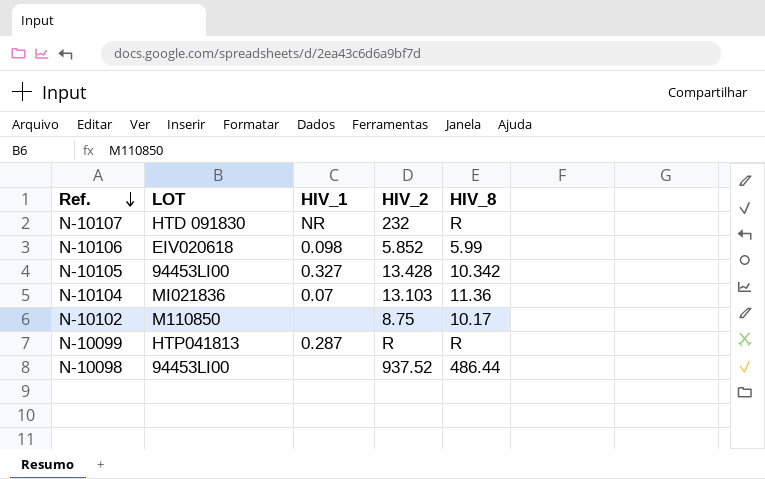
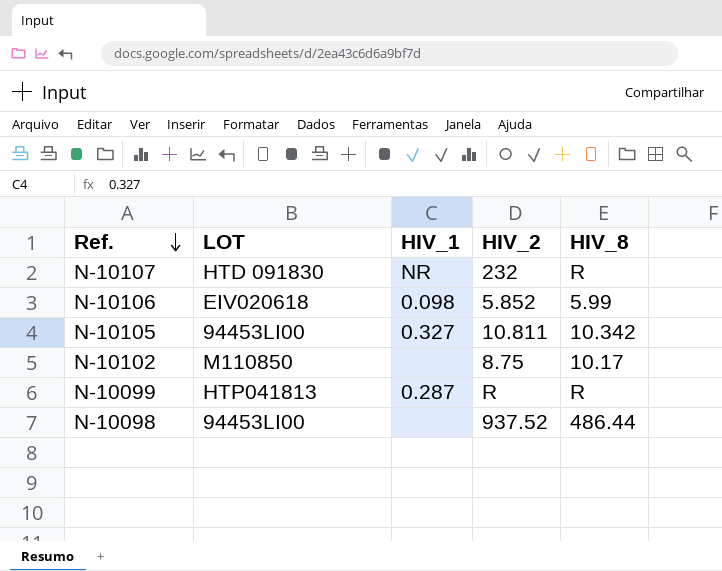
row N-10104: MI021836 | 0.07 | 13.103 | 11.36 -> none
N-10105 | HIV_2: 13.428 -> 10.811

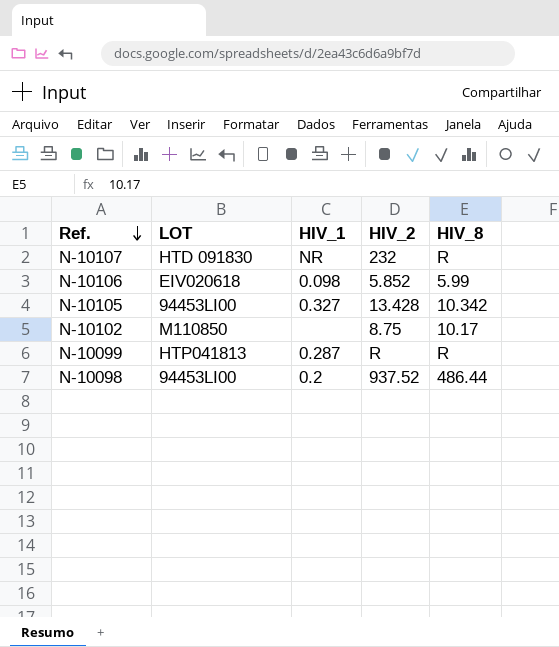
N-10105 | HIV_2: 10.811 -> 13.428
N-10098 | HIV_1: none -> 0.2

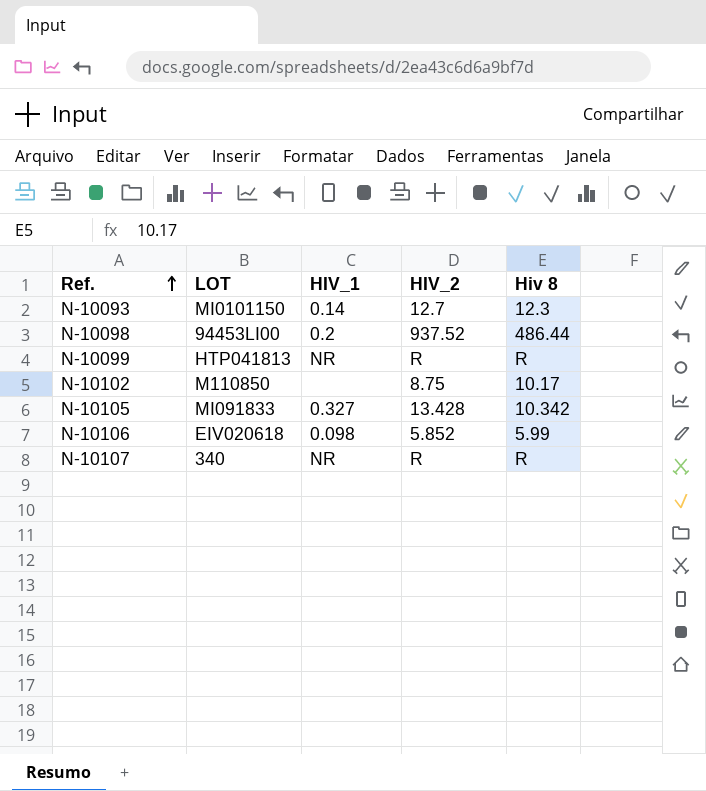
row order: Ref. descending -> Ref. ascending
column name: HIV_8 -> Hiv 8
row N-10093: none -> MI0101150 | 0.14 | 12.7 | 12.3
N-10099 | HIV_1: 0.287 -> NR
N-10105 | LOT: 94453LI00 -> MI091833
N-10107 | LOT: HTD 091830 -> 340
N-10107 | HIV_2: 232 -> R

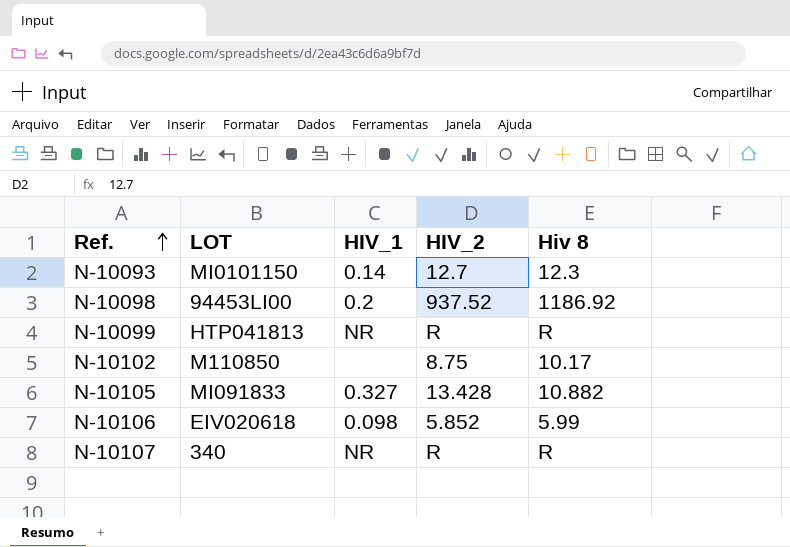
N-10098 | Hiv 8: 486.44 -> 1186.92
N-10105 | Hiv 8: 10.342 -> 10.882

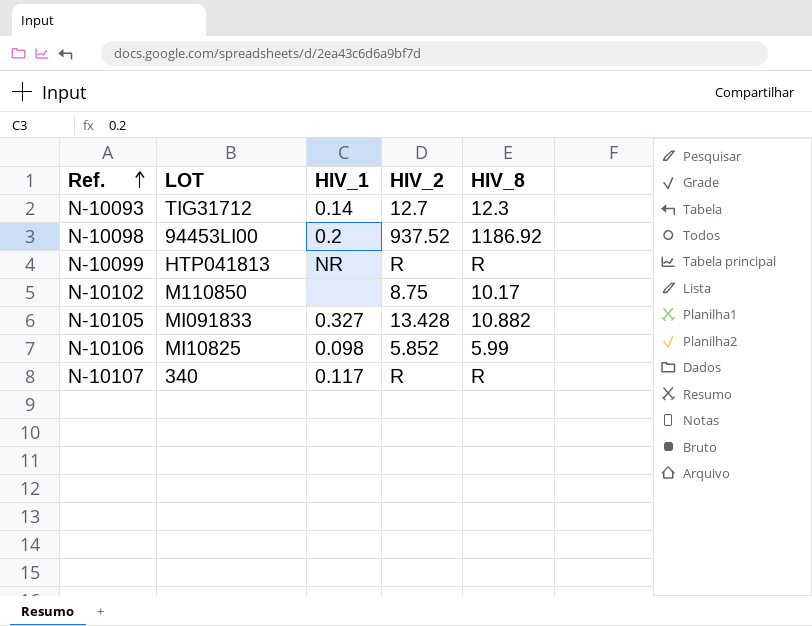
column name: Hiv 8 -> HIV_8
N-10093 | LOT: MI0101150 -> TIG31712
N-10106 | LOT: EIV020618 -> MI10825
N-10107 | HIV_1: NR -> 0.117

